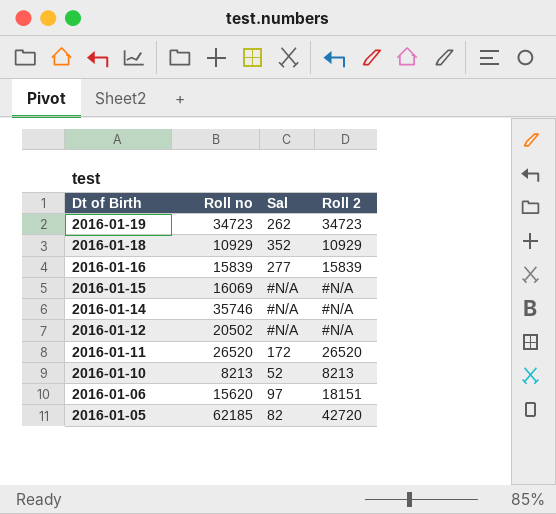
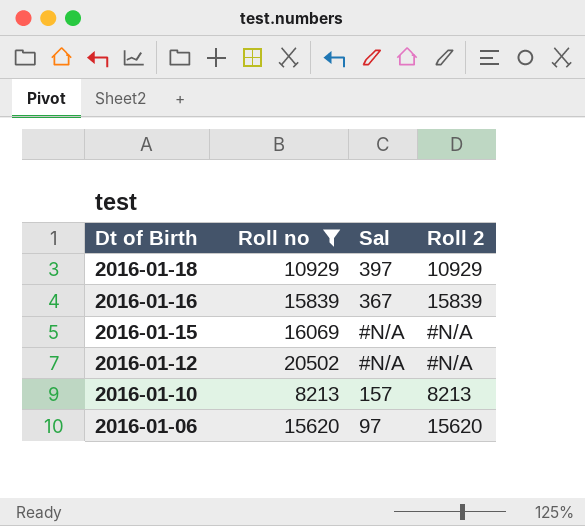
filter: none -> Roll no <= 20502
2016-01-18 | Sal: 352 -> 397
2016-01-16 | Sal: 277 -> 367
2016-01-10 | Sal: 52 -> 157
2016-01-06 | Roll 2: 18151 -> 15620

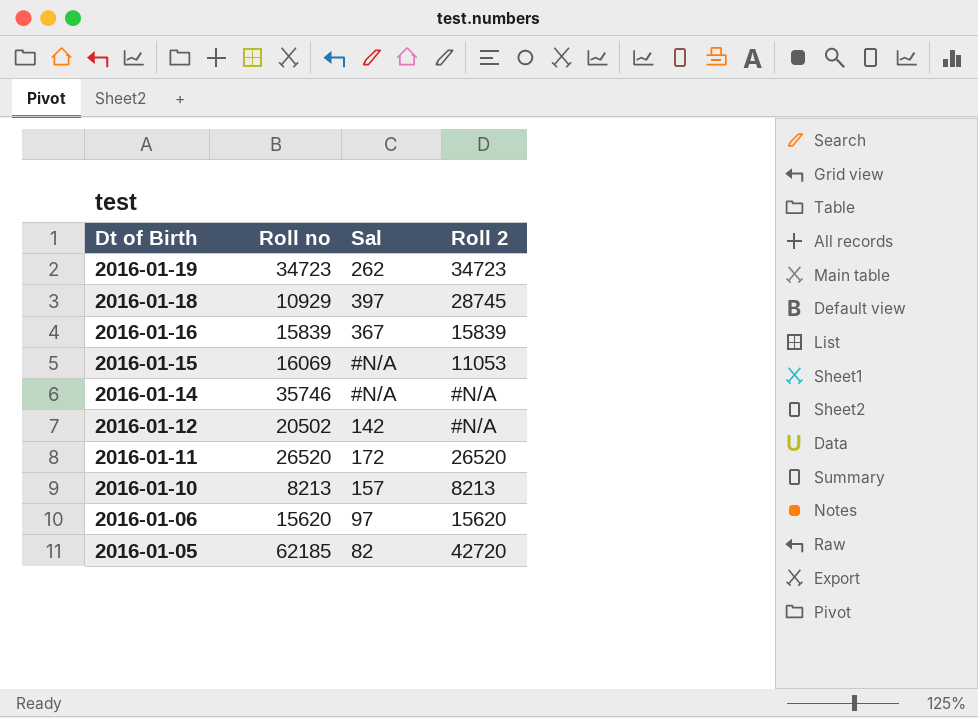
filter: Roll no <= 20502 -> none
2016-01-18 | Roll 2: 10929 -> 28745
2016-01-15 | Roll 2: #N/A -> 11053
2016-01-12 | Sal: #N/A -> 142

